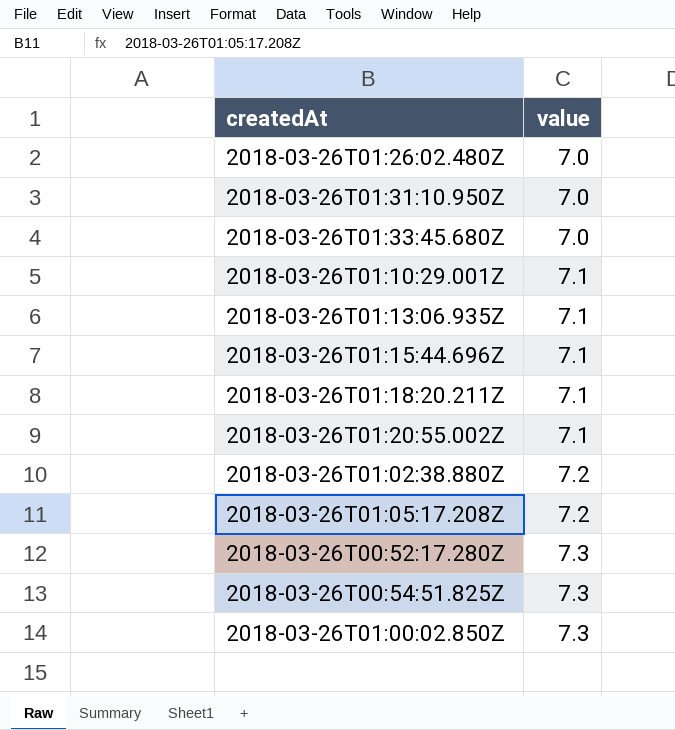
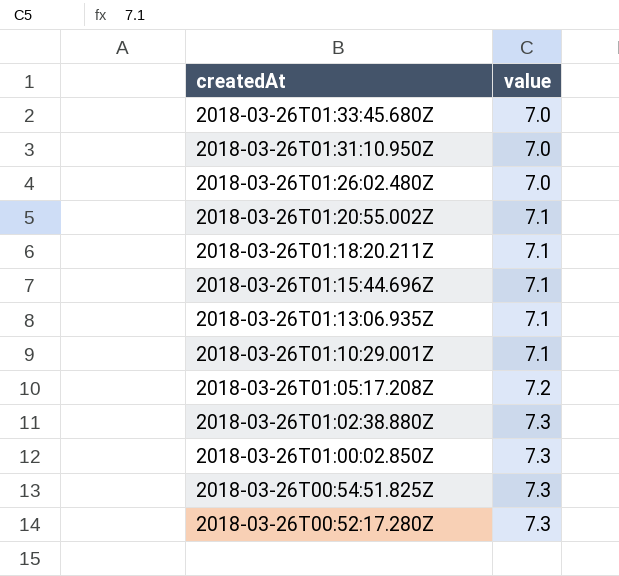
row order: value ascending -> createdAt descending
2018-03-26T01:02:38.880Z | value: 7.2 -> 7.3

